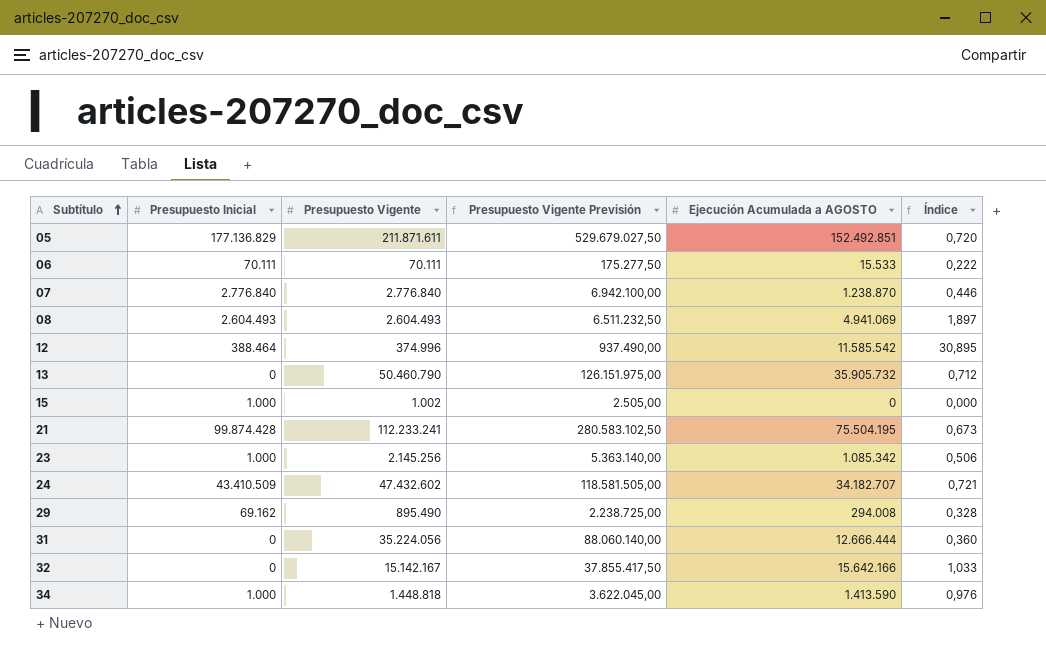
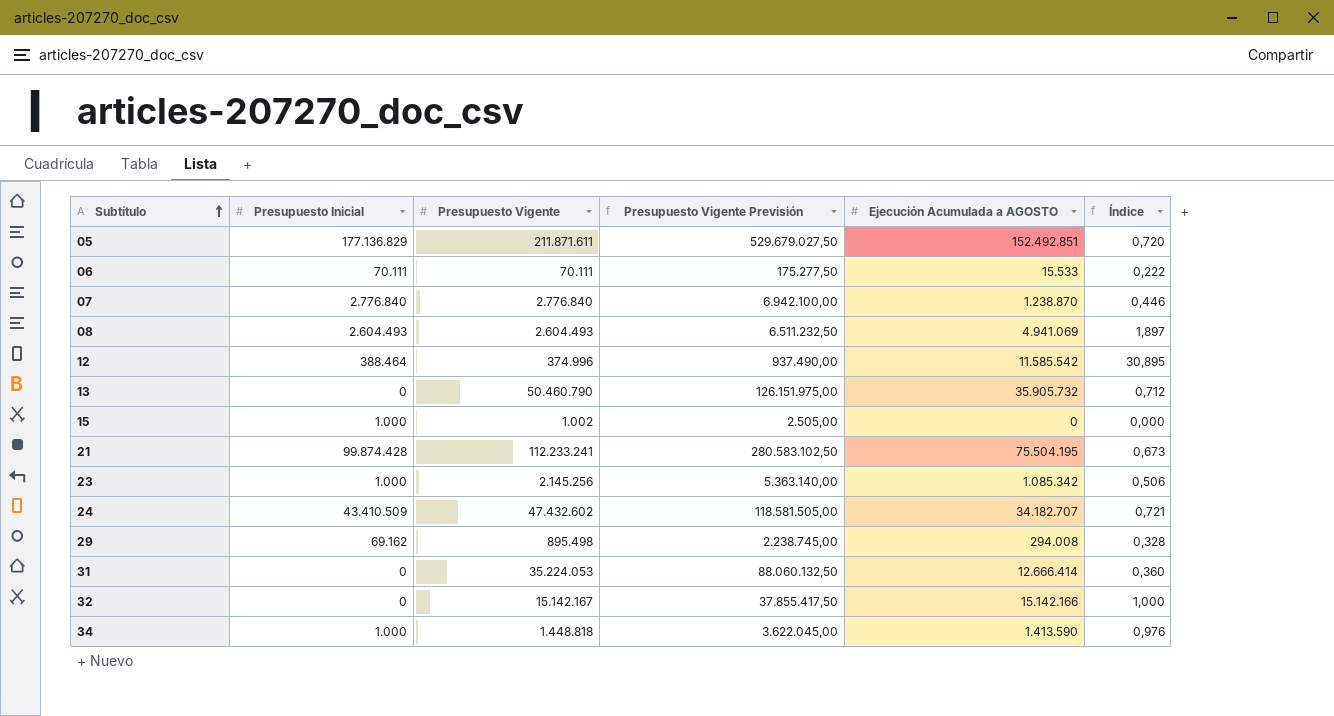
29 | Presupuesto Vigente: 895.490 -> 895.498
29 | Presupuesto Vigente Previsión: 2.238.725,00 -> 2.238.745,00
31 | Presupuesto Vigente: 35.224.056 -> 35.224.053
31 | Presupuesto Vigente Previsión: 88.060.140,00 -> 88.060.132,50
31 | Ejecución Acumulada a AGOSTO: 12.666.444 -> 12.666.414
32 | Ejecución Acumulada a AGOSTO: 15.642.166 -> 15.142.166
32 | Índice: 1,033 -> 1,000

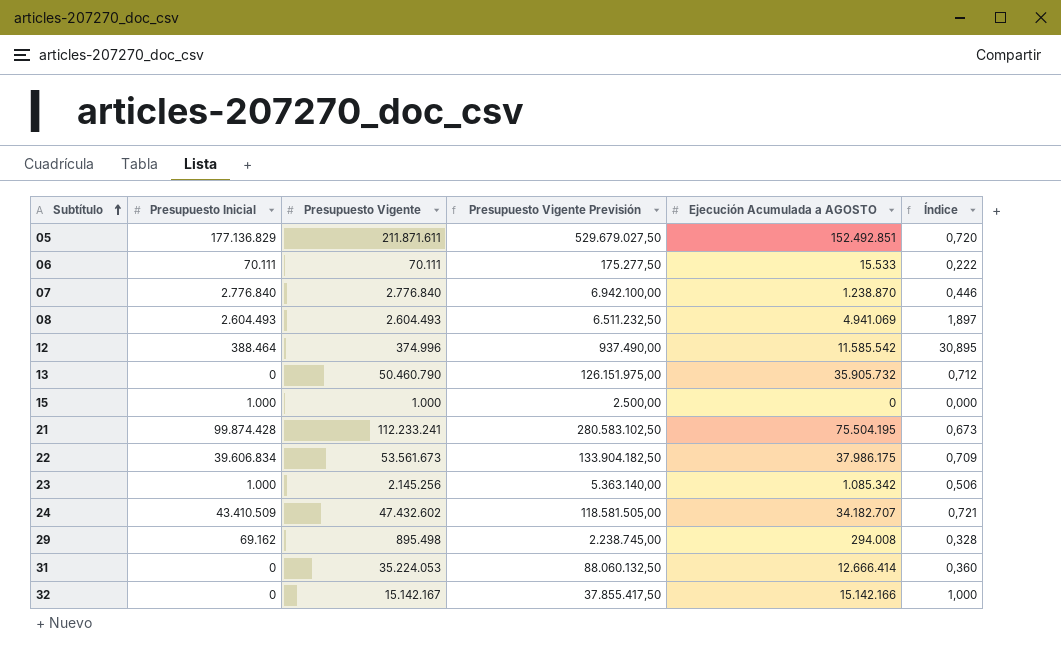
row 34: 1.000 | 1.448.818 | 3.622.045,00 | 1.413.590 | 0,976 -> none
15 | Presupuesto Vigente: 1.002 -> 1.000
15 | Presupuesto Vigente Previsión: 2.505,00 -> 2.500,00
row 22: none -> 39.606.834 | 53.561.673 | 133.904.182,50 | 37.986.175 | 0,709

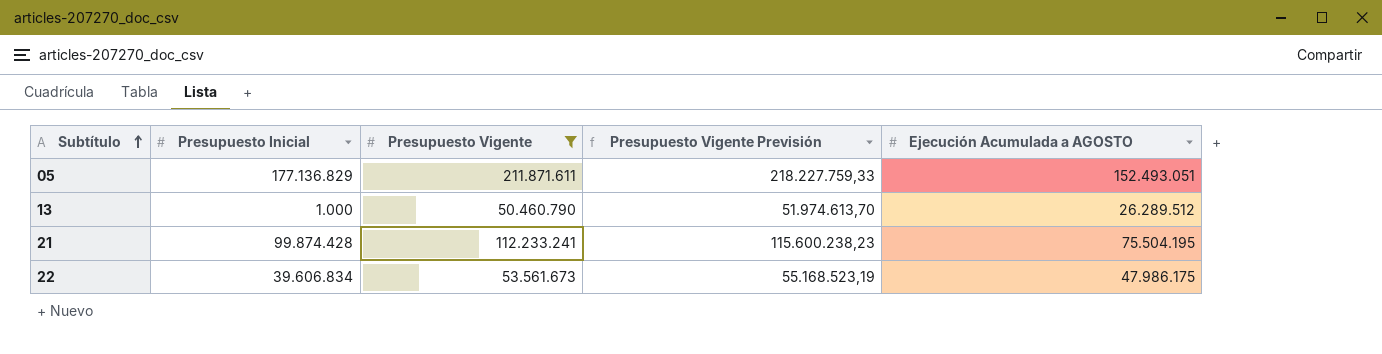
filter: none -> Presupuesto Vigente >= 50.460.790
column Índice | formula: [Ejecución Acumulada a AGOSTO] / [Presupuesto Vigente] -> none
column Presupuesto Vigente Previsión | formula: [Presupuesto Vigente] * 2,5 -> [Presupuesto Vigente] * 1,03
05 | Ejecución Acumulada a AGOSTO: 152.492.851 -> 152.493.051
13 | Presupuesto Inicial: 0 -> 1.000
13 | Ejecución Acumulada a AGOSTO: 35.905.732 -> 26.289.512
22 | Ejecución Acumulada a AGOSTO: 37.986.175 -> 47.986.175

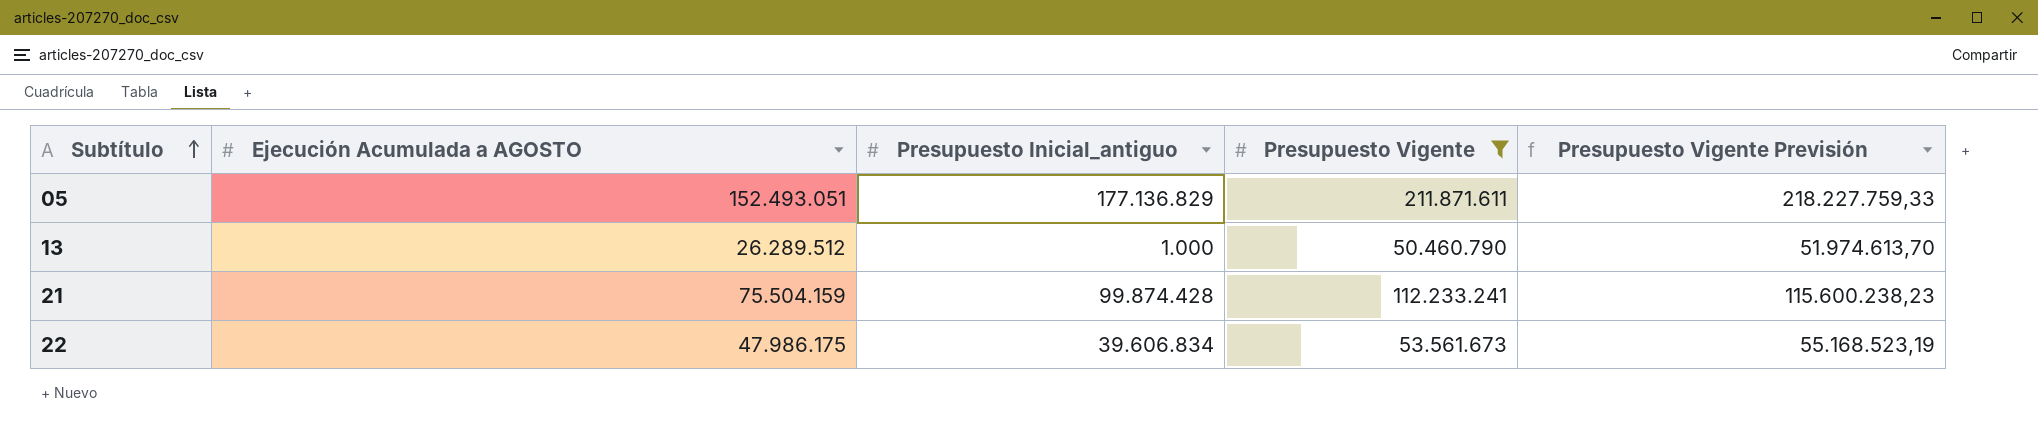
column Ejecución Acumulada a AGOSTO | position: 5 -> 2
column name: Presupuesto Inicial -> Presupuesto Inicial_antiguo
21 | Ejecución Acumulada a AGOSTO: 75.504.195 -> 75.504.159

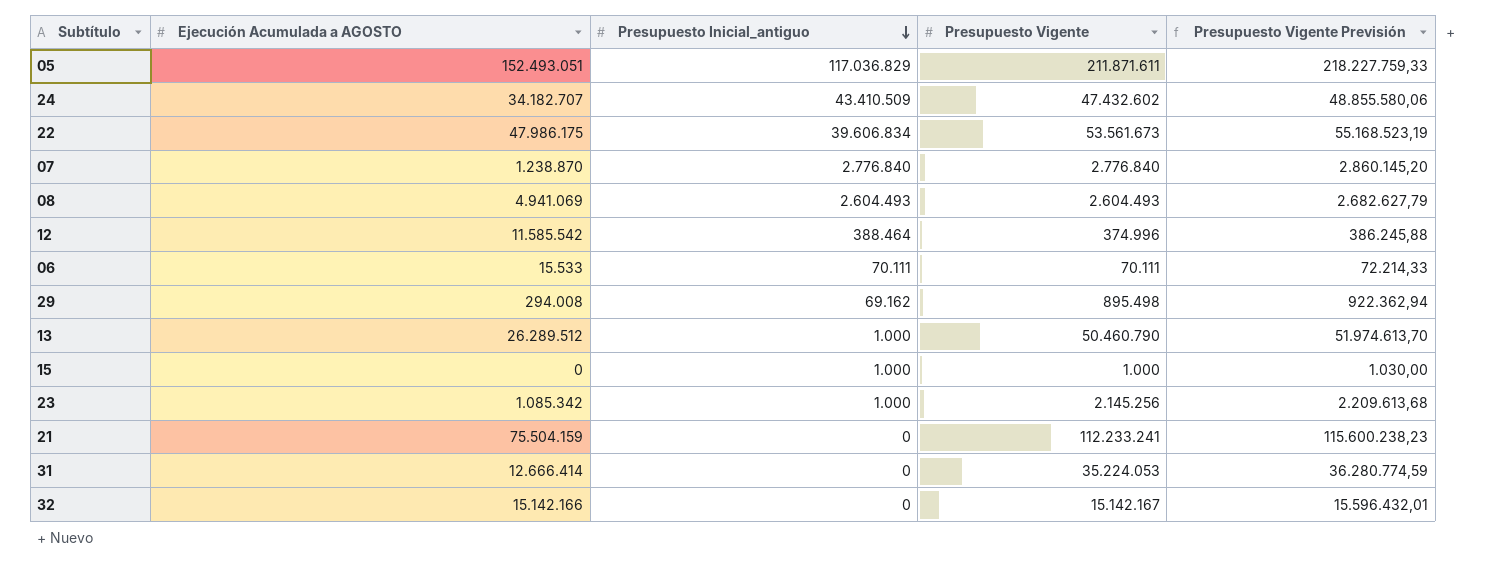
filter: Presupuesto Vigente >= 50.460.790 -> none
row order: Subtítulo ascending -> Presupuesto Inicial_antiguo descending
05 | Presupuesto Inicial_antiguo: 177.136.829 -> 117.036.829
21 | Presupuesto Inicial_antiguo: 99.874.428 -> 0

